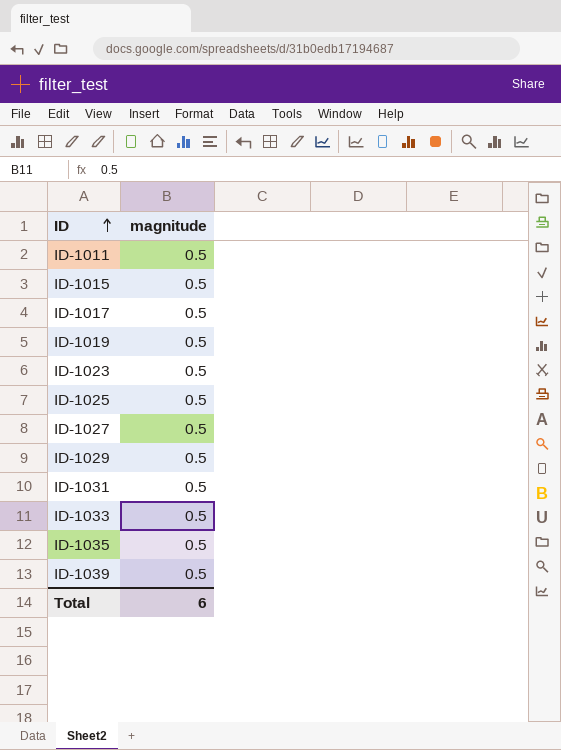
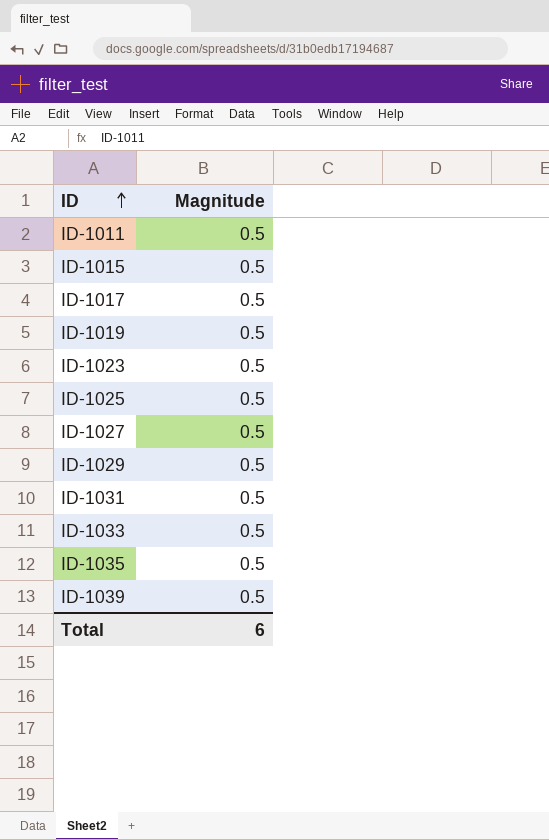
column name: magnitude -> Magnitude

